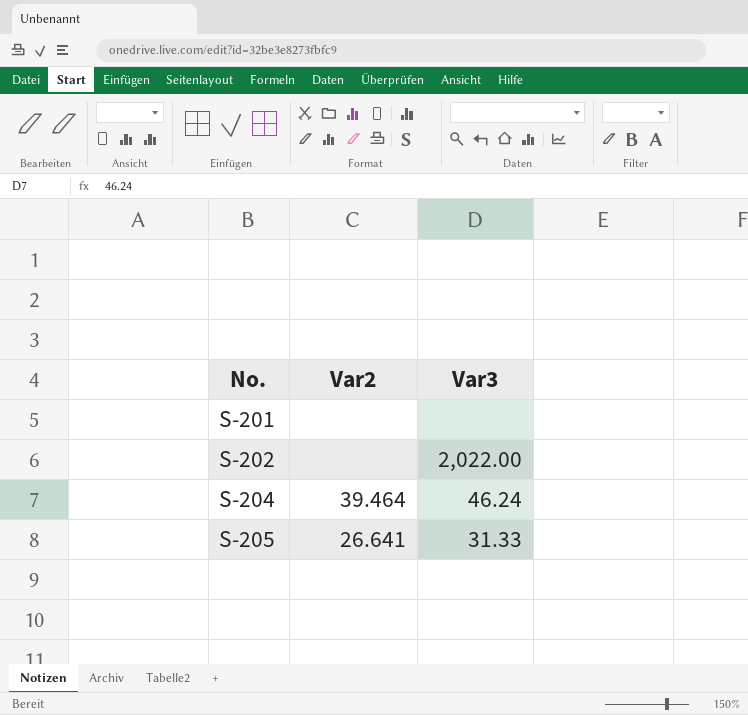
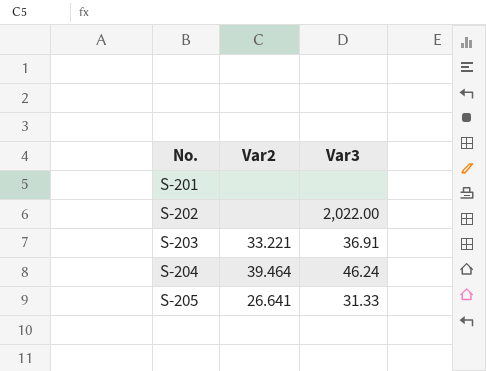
row S-203: none -> 33.221 | 36.91

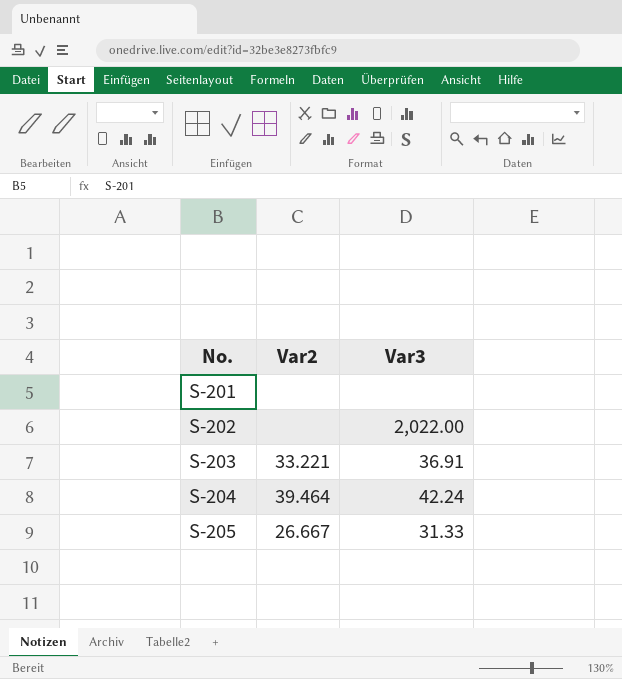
S-204 | Var3: 46.24 -> 42.24
S-205 | Var2: 26.641 -> 26.667

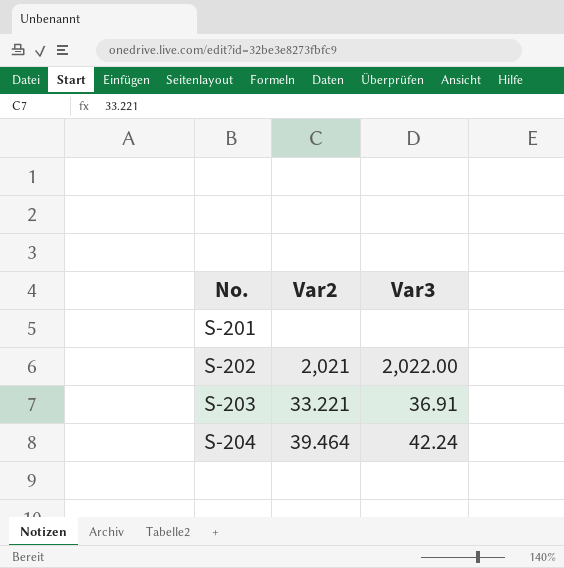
row S-205: 26.667 | 31.33 -> none
S-202 | Var2: none -> 2,021

